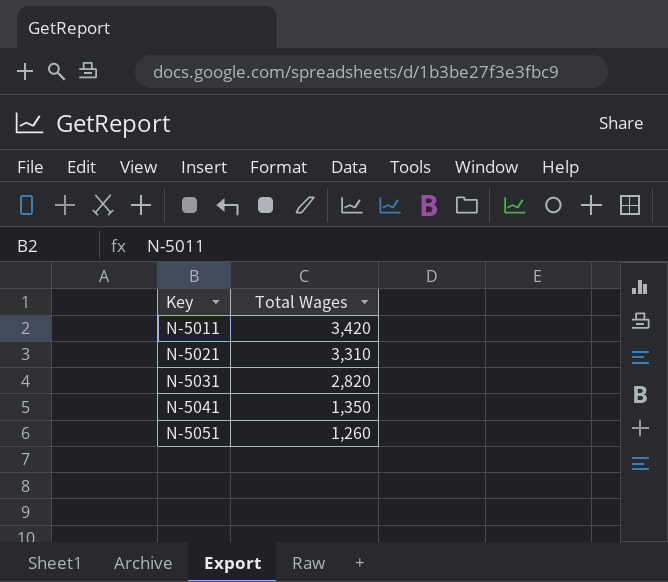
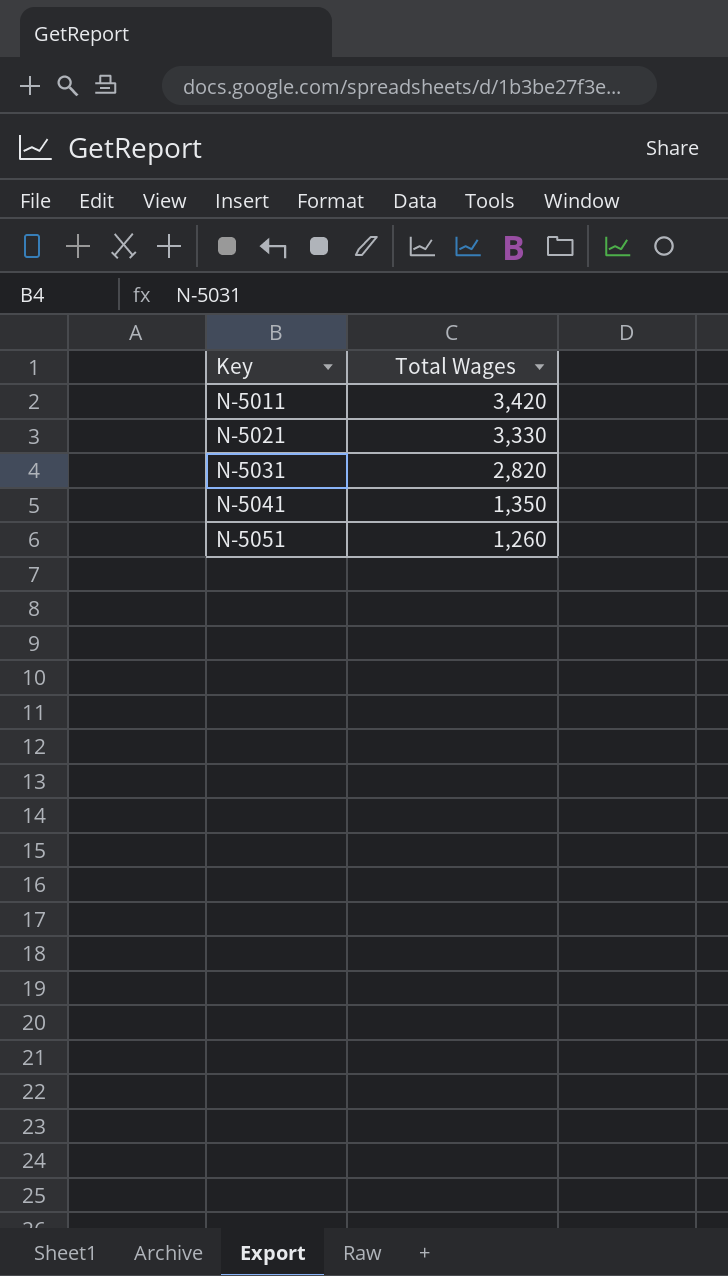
N-5021 | Total Wages: 3,310 -> 3,330

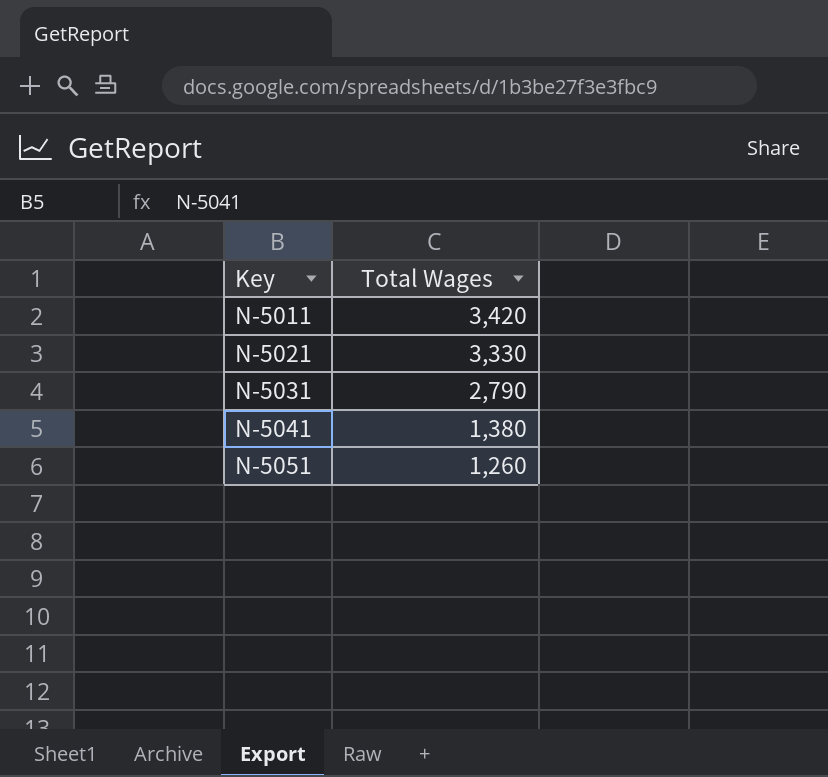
N-5031 | Total Wages: 2,820 -> 2,790
N-5041 | Total Wages: 1,350 -> 1,380

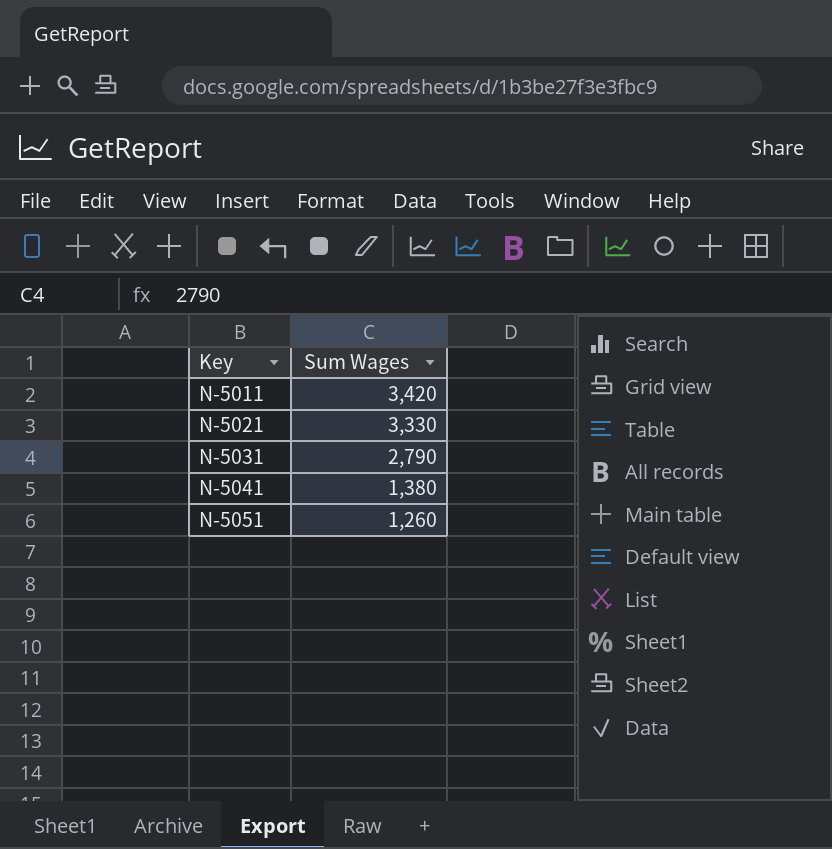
column name: Total Wages -> Sum Wages

